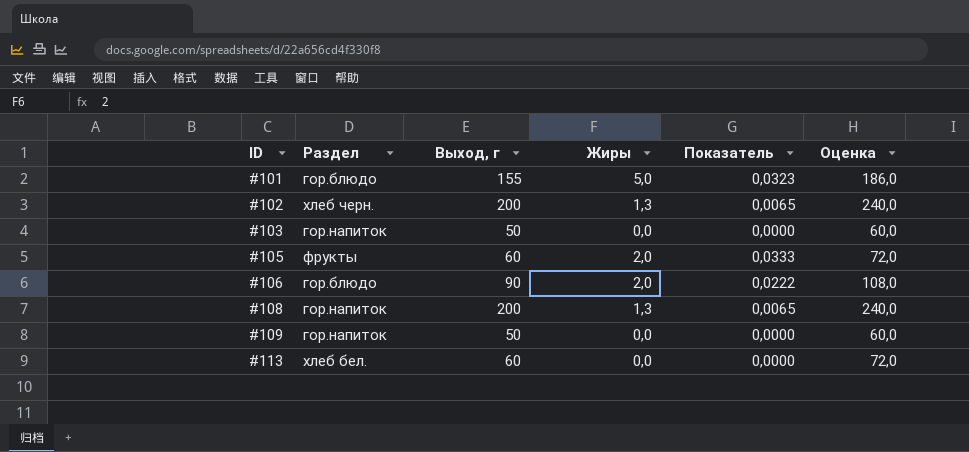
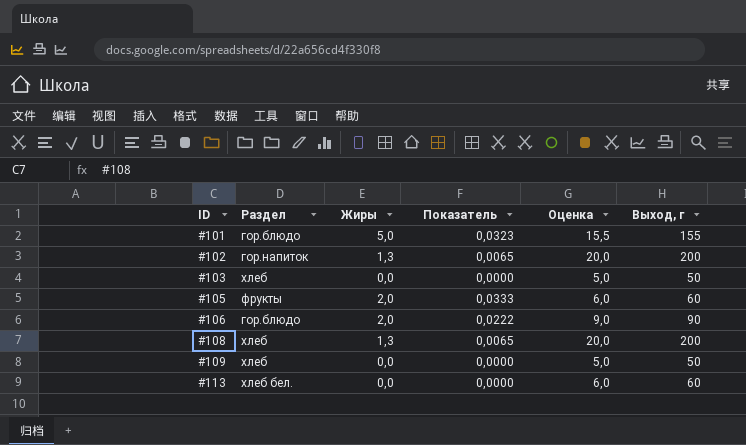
column Оценка | formula: [Выход, г] * 1,2 -> [Выход, г] * 0,1
column Выход, г | position: 3 -> 6
#102 | Раздел: хлеб черн. -> гор.напиток
#103 | Раздел: гор.напиток -> хлеб
#108 | Раздел: гор.напиток -> хлеб
#109 | Раздел: гор.напиток -> хлеб

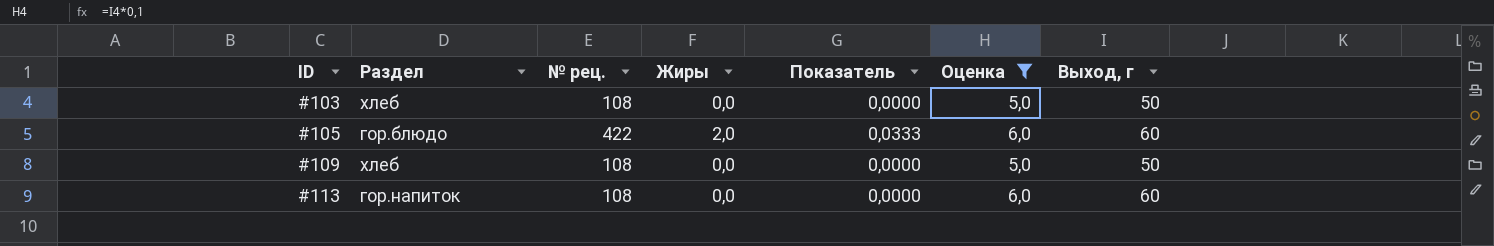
filter: none -> Оценка <= 6,0
column № рец. | position: none -> 3
#105 | Раздел: фрукты -> гор.блюдо
#113 | Раздел: хлеб бел. -> гор.напиток

